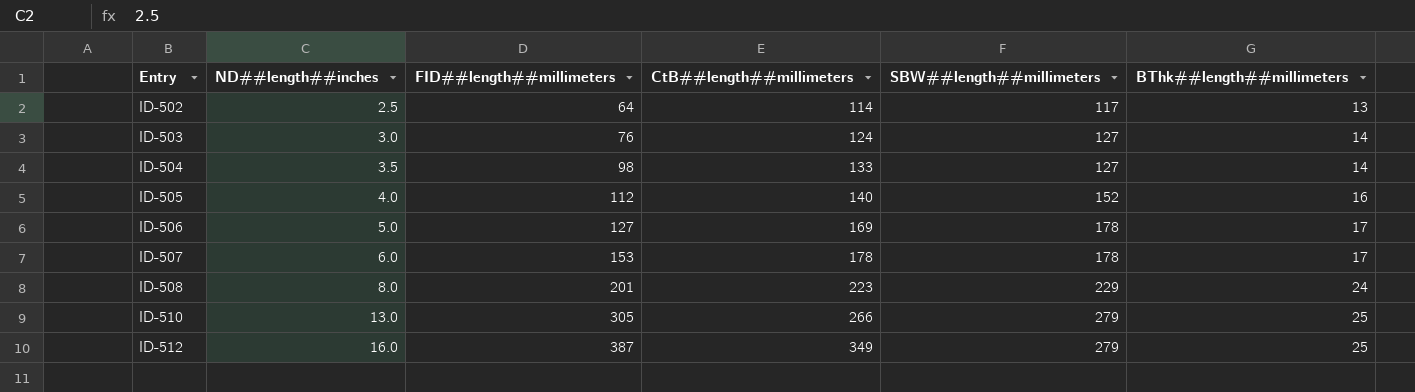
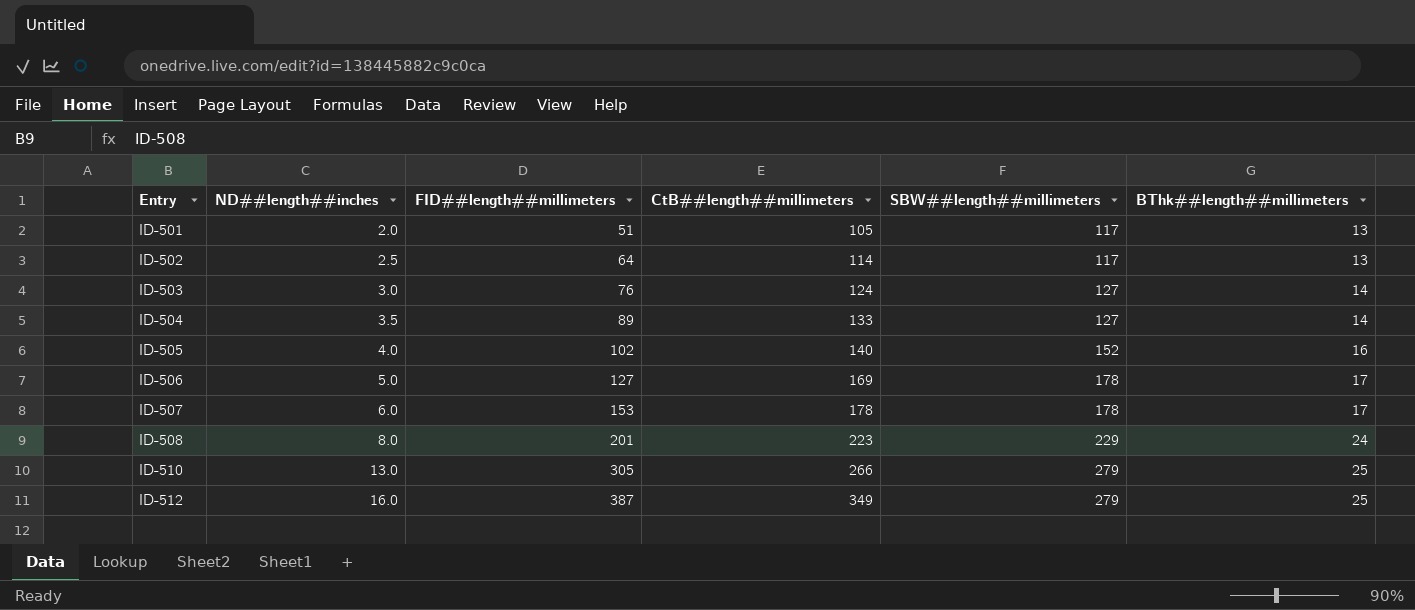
row ID-501: none -> 2.0 | 51 | 105 | 117 | 13
ID-504 | FID##length##millimeters: 98 -> 89
ID-505 | FID##length##millimeters: 112 -> 102

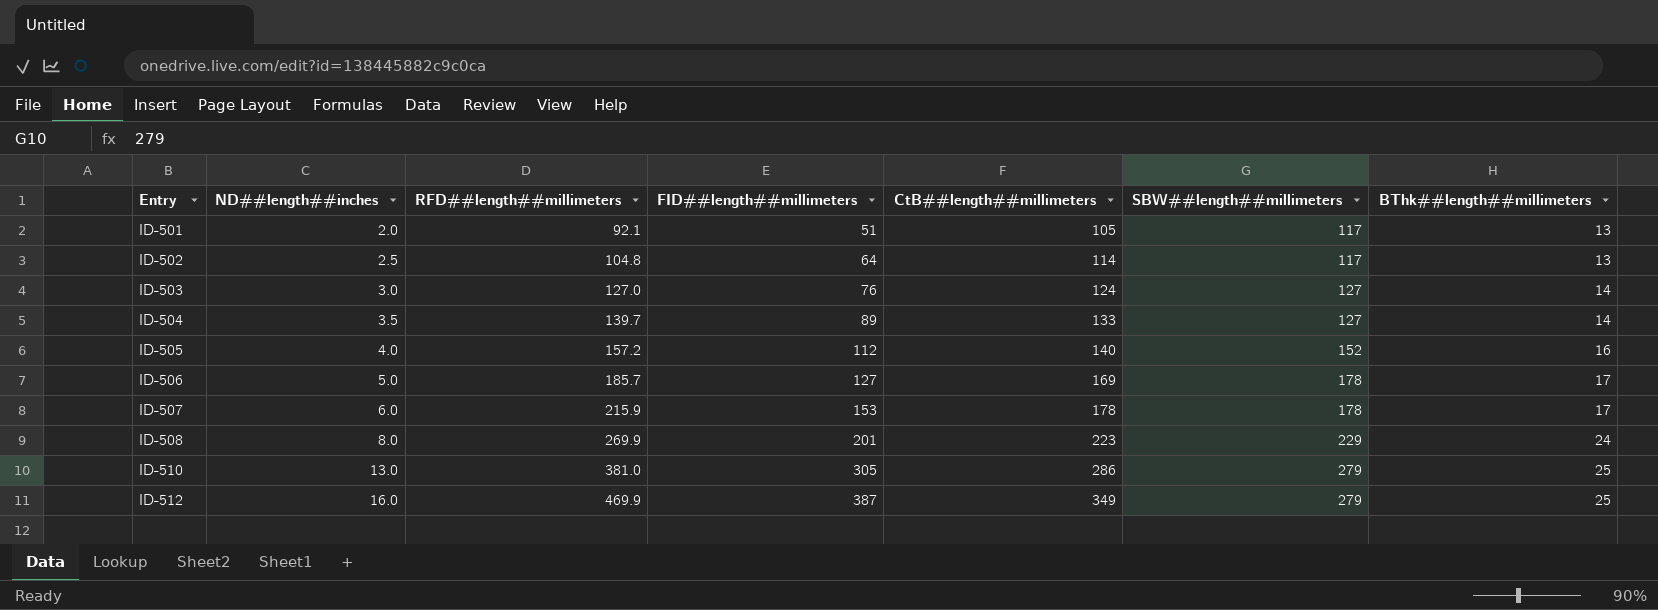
column RFD##length##millimeters | position: none -> 3
ID-505 | FID##length##millimeters: 102 -> 112
ID-510 | CtB##length##millimeters: 266 -> 286

